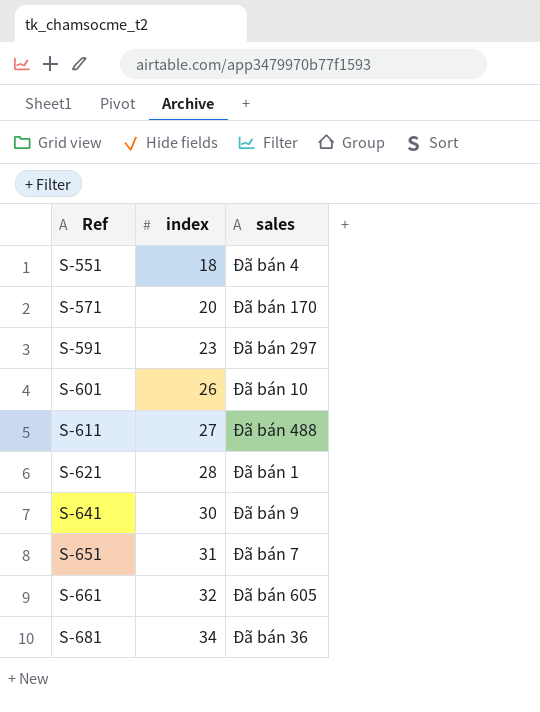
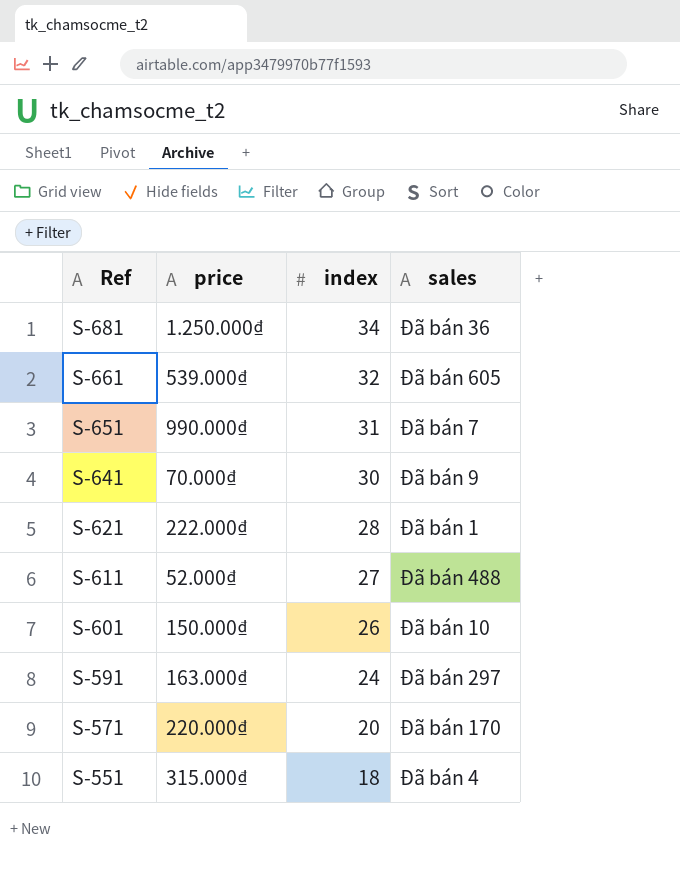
row order: Ref ascending -> Ref descending
column price | position: none -> 2
S-591 | index: 23 -> 24

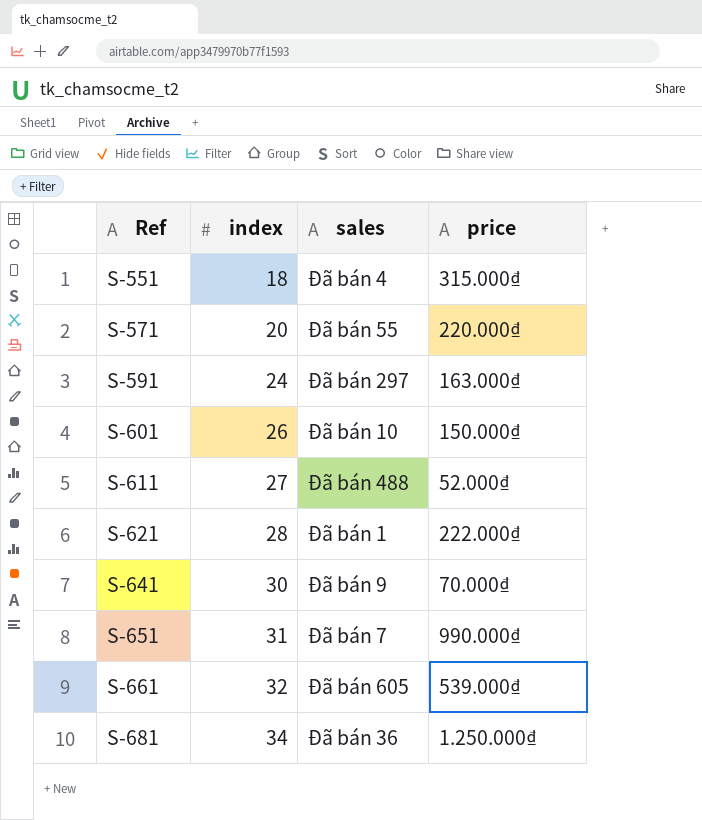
row order: Ref descending -> Ref ascending
column price | position: 2 -> 4
S-571 | sales: Đã bán 170 -> Đã bán 55

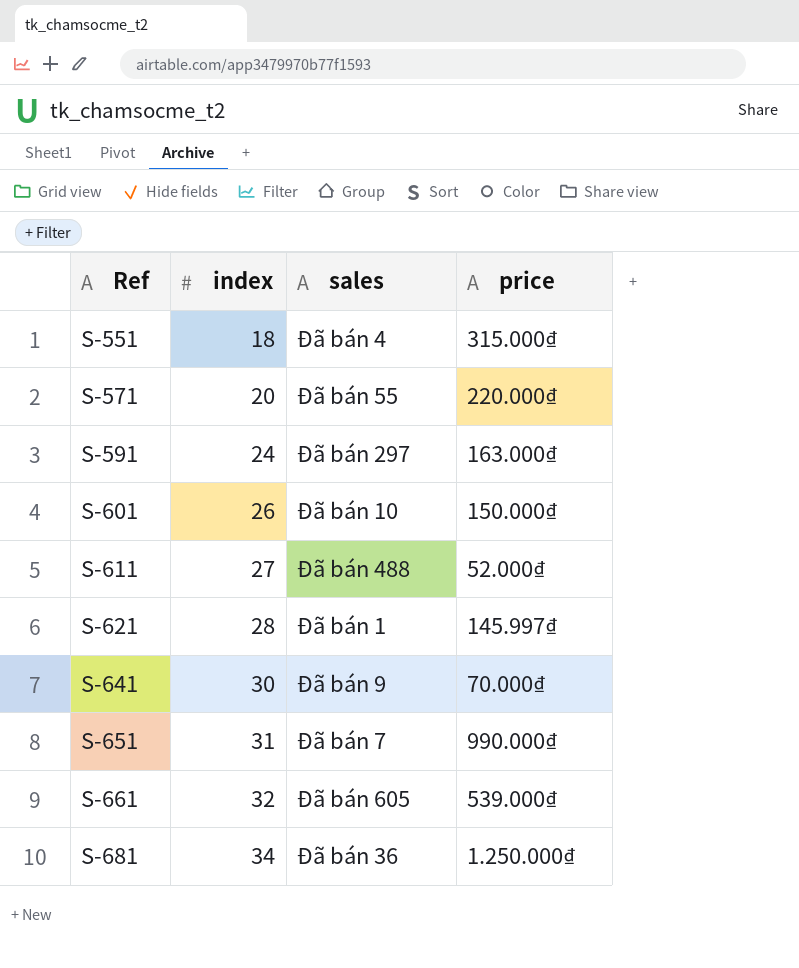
S-621 | price: 222.000₫ -> 145.997₫

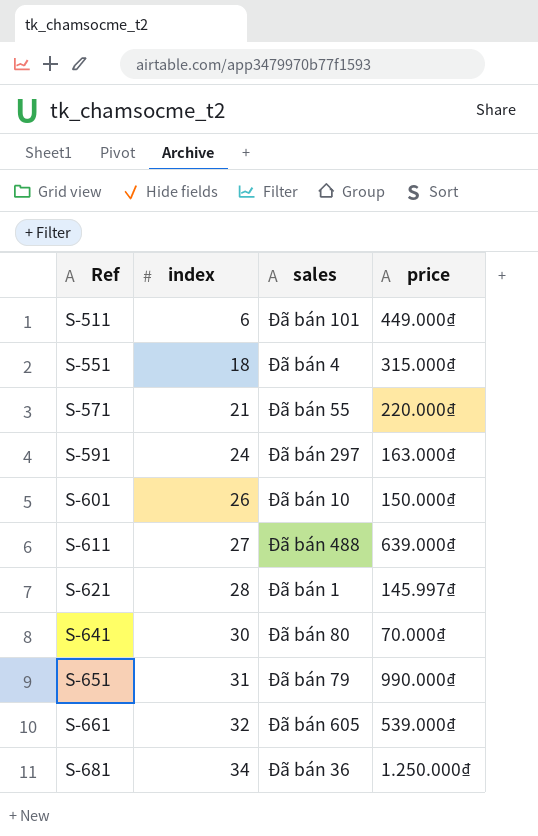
row S-511: none -> 6 | Đã bán 101 | 449.000₫
S-571 | index: 20 -> 21
S-611 | price: 52.000₫ -> 639.000₫
S-641 | sales: Đã bán 9 -> Đã bán 80
S-651 | sales: Đã bán 7 -> Đã bán 79

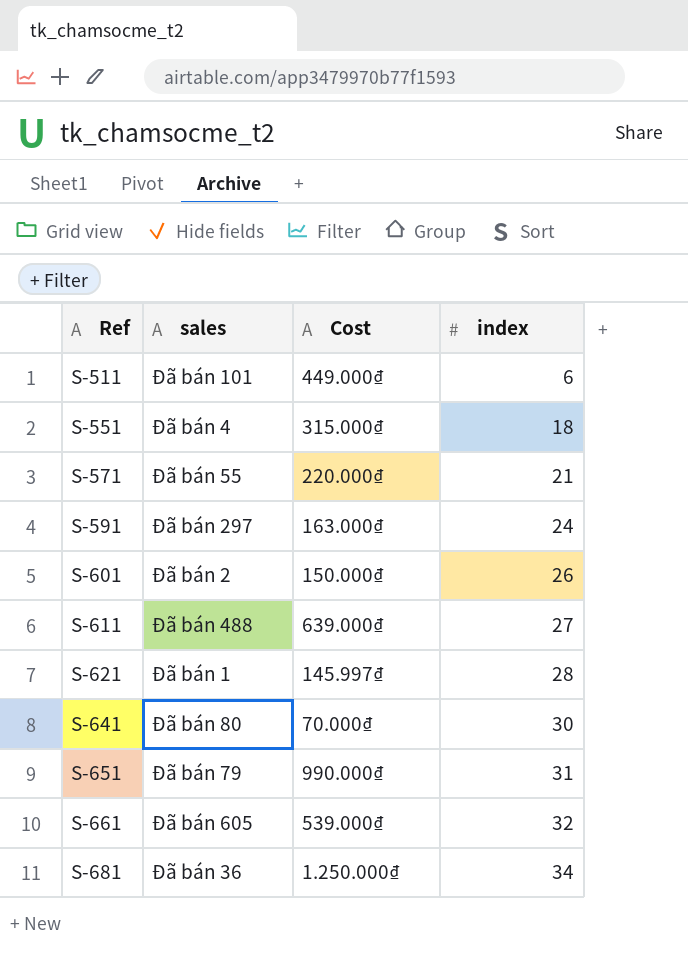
column name: price -> Cost
column index | position: 2 -> 4
S-601 | sales: Đã bán 10 -> Đã bán 2

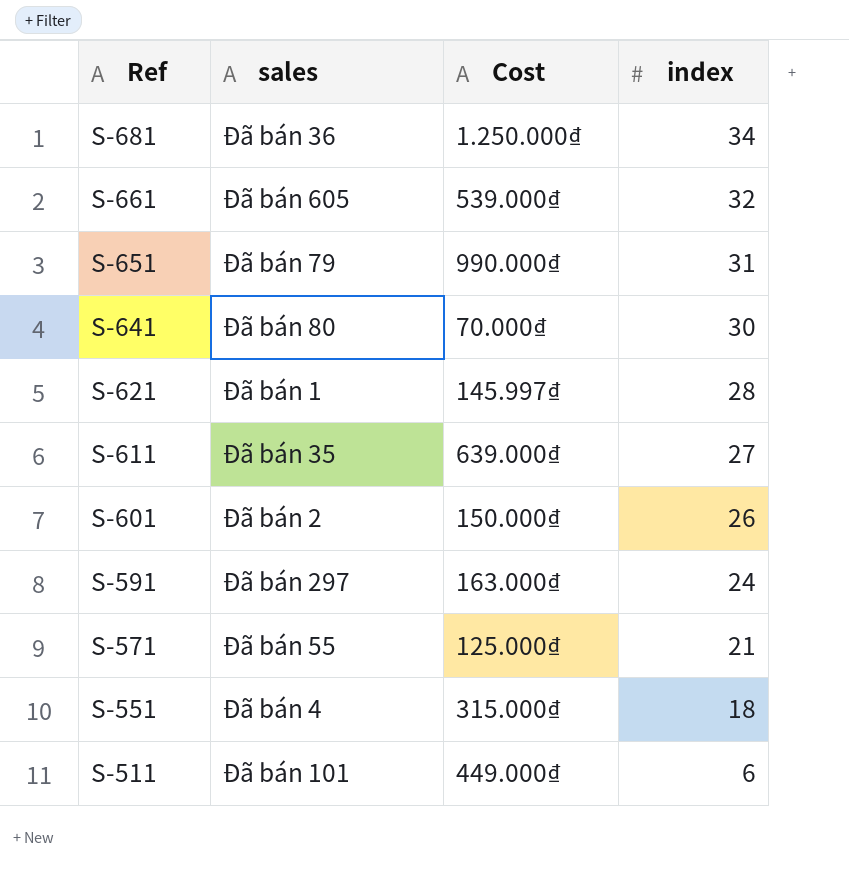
row order: Ref ascending -> Ref descending
S-611 | sales: Đã bán 488 -> Đã bán 35
S-571 | Cost: 220.000₫ -> 125.000₫

